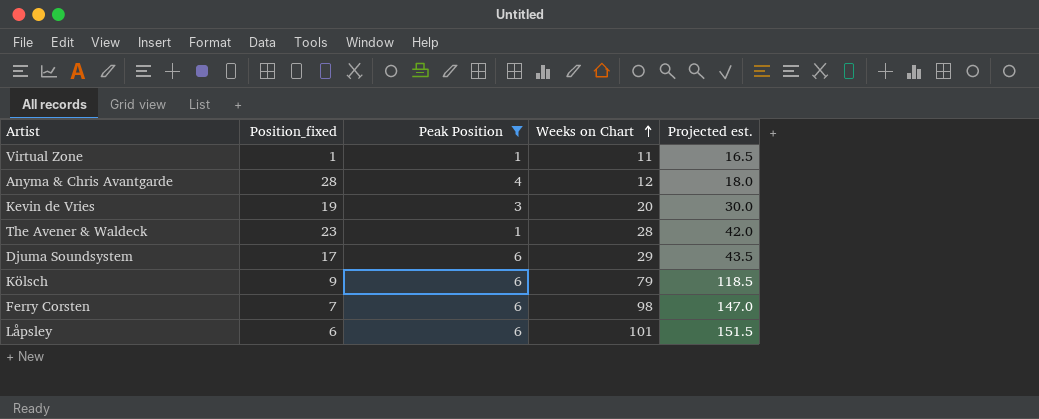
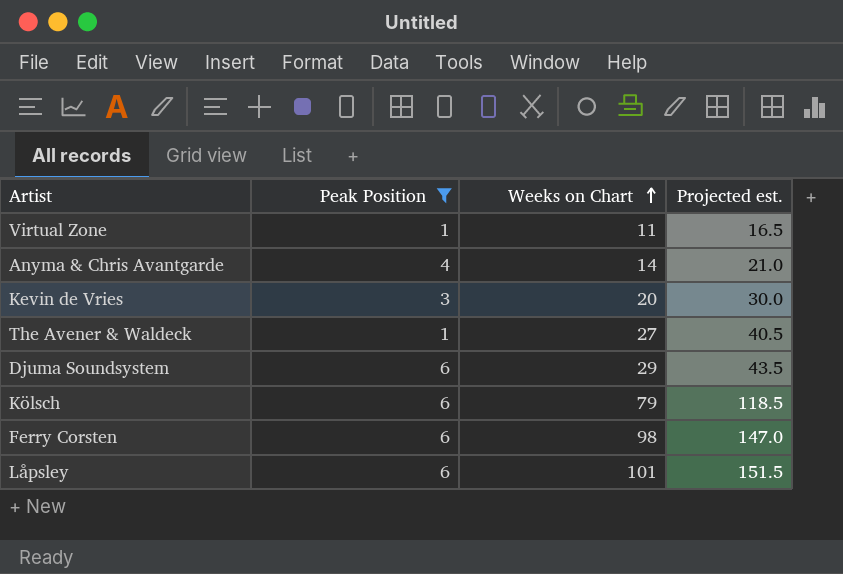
column Position_fixed | position: 2 -> none
Anyma & Chris Avantgarde | Weeks on Chart: 12 -> 14
Anyma & Chris Avantgarde | Projected est.: 18.0 -> 21.0
The Avener & Waldeck | Weeks on Chart: 28 -> 27
The Avener & Waldeck | Projected est.: 42.0 -> 40.5

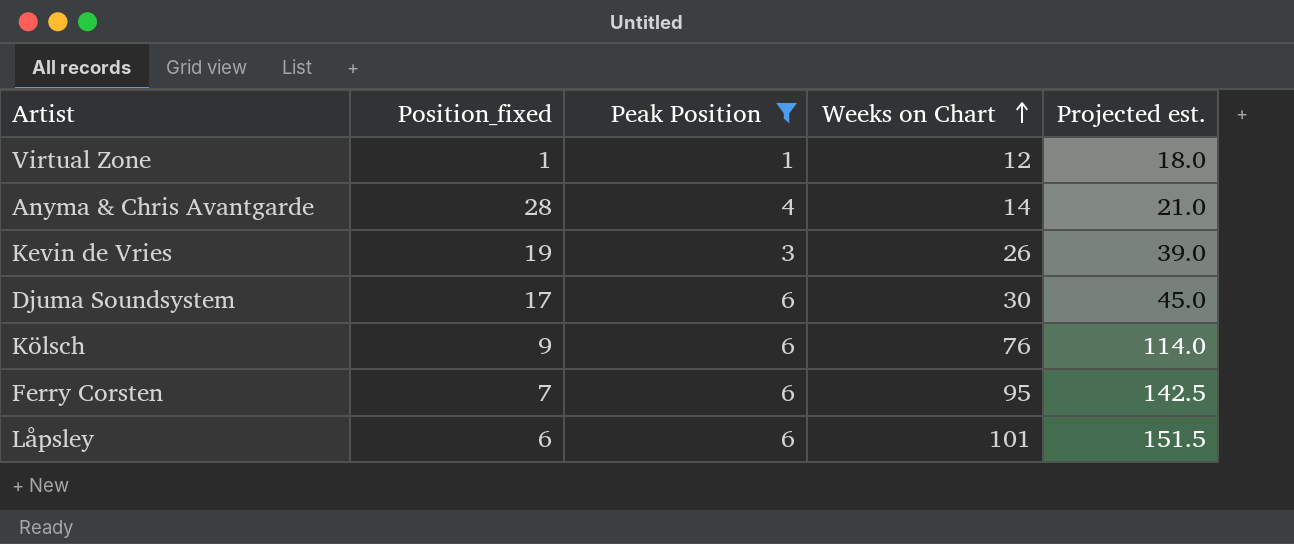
column Position_fixed | position: none -> 2
row The Avener & Waldeck: 1 | 27 | 40.5 -> none
Virtual Zone | Weeks on Chart: 11 -> 12
Virtual Zone | Projected est.: 16.5 -> 18.0
Kevin de Vries | Weeks on Chart: 20 -> 26
Kevin de Vries | Projected est.: 30.0 -> 39.0
Djuma Soundsystem | Weeks on Chart: 29 -> 30
Djuma Soundsystem | Projected est.: 43.5 -> 45.0
Kölsch | Weeks on Chart: 79 -> 76
Kölsch | Projected est.: 118.5 -> 114.0
Ferry Corsten | Weeks on Chart: 98 -> 95
Ferry Corsten | Projected est.: 147.0 -> 142.5

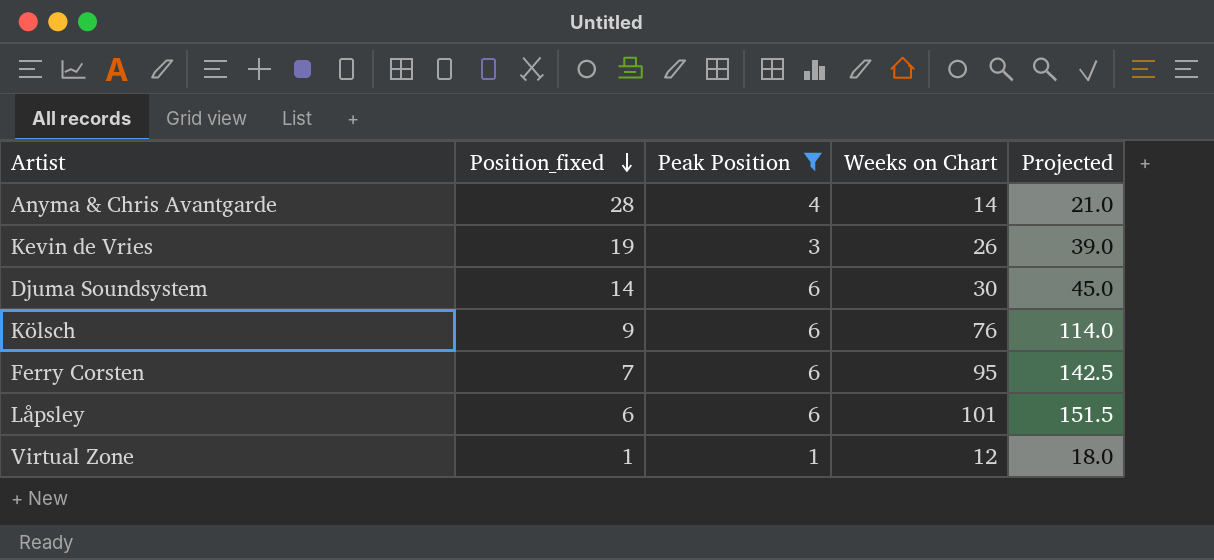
row order: Weeks on Chart ascending -> Position_fixed descending
column name: Projected est. -> Projected
Djuma Soundsystem | Position_fixed: 17 -> 14

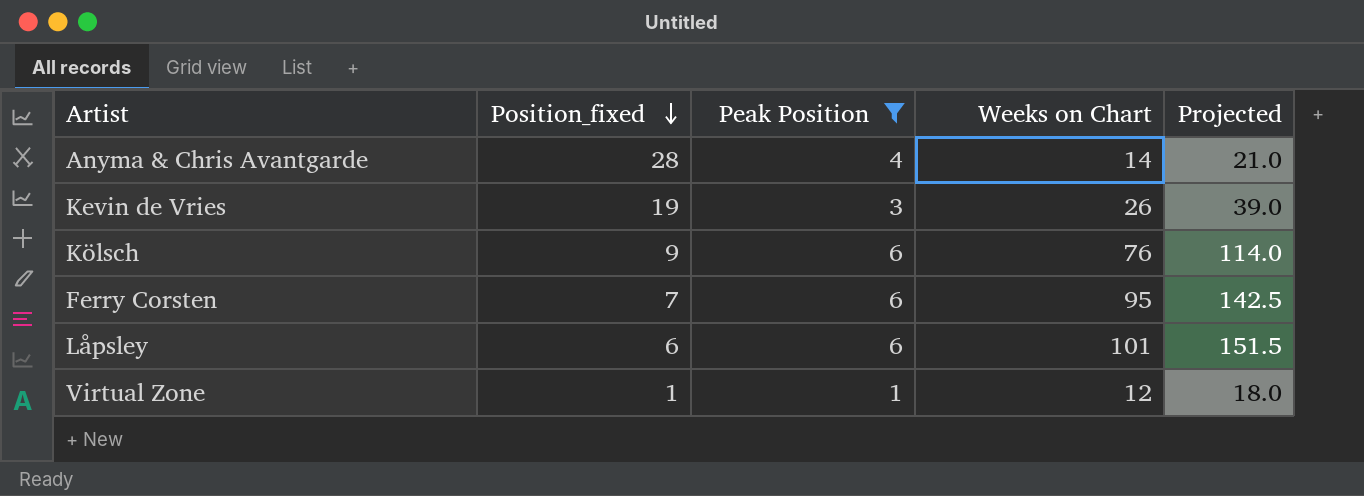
row Djuma Soundsystem: 14 | 6 | 30 | 45.0 -> none

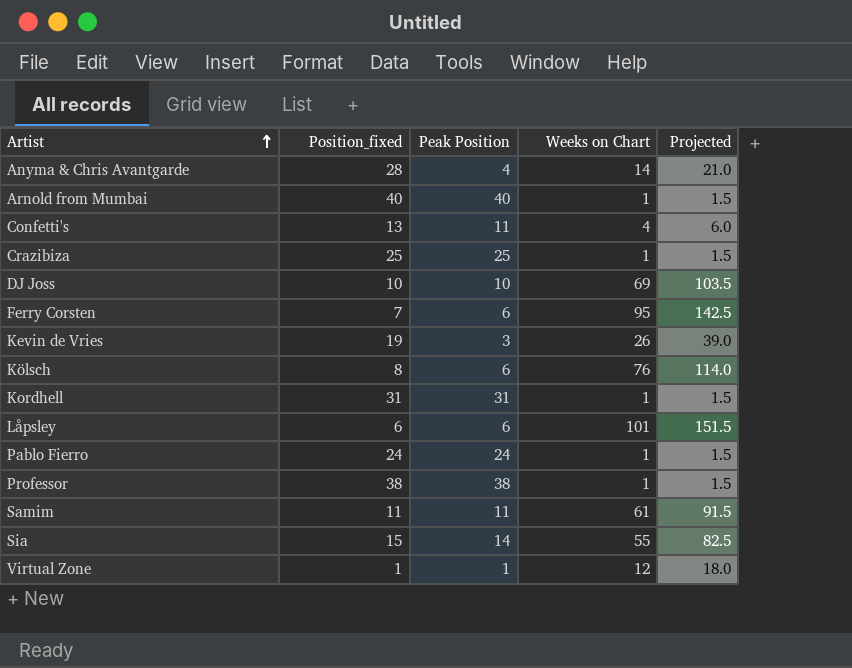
filter: Peak Position <= 6 -> none
row order: Position_fixed descending -> Artist ascending
Kölsch | Position_fixed: 9 -> 8

